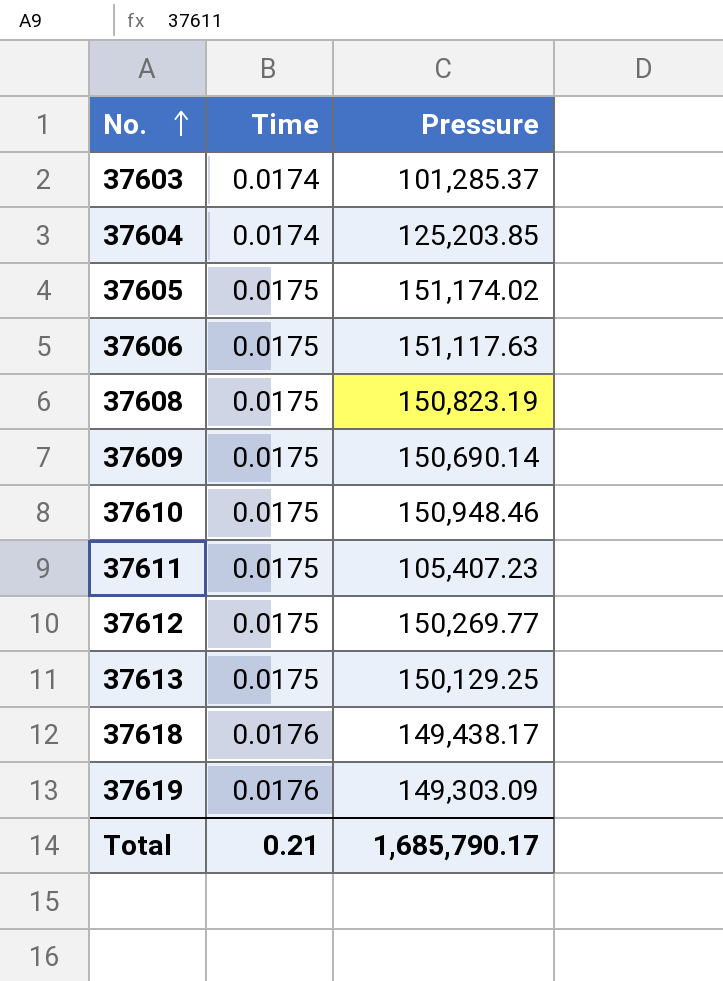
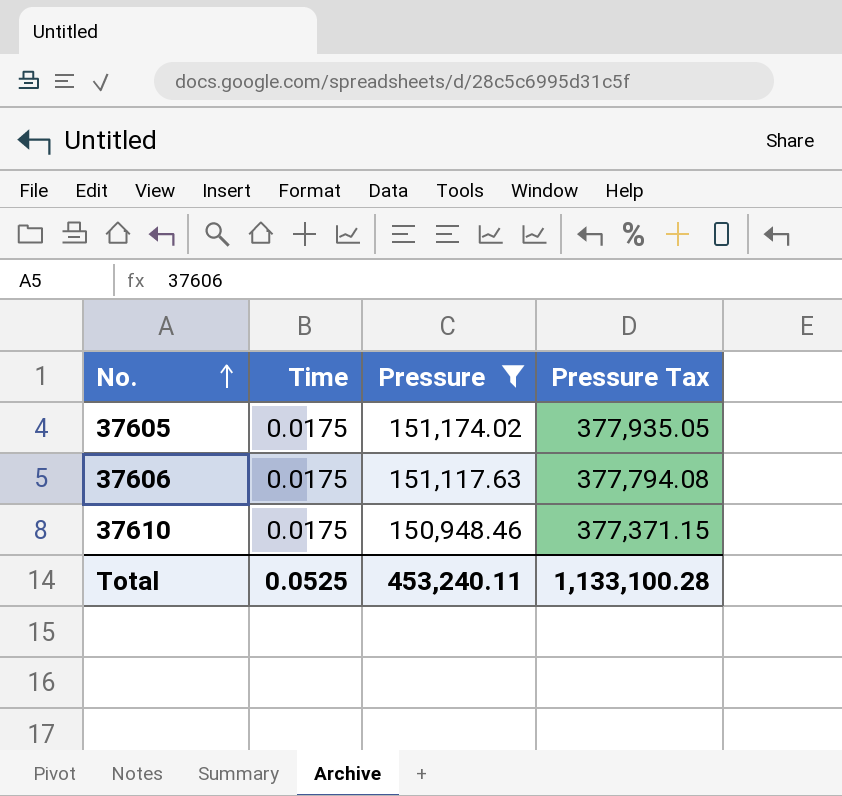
filter: none -> Pressure >= 150,948.46
column Pressure Tax | formula: none -> [Pressure] * 2.5
Total | Time: 0.21 -> 0.0525
Total | Pressure: 1,685,790.17 -> 453,240.11

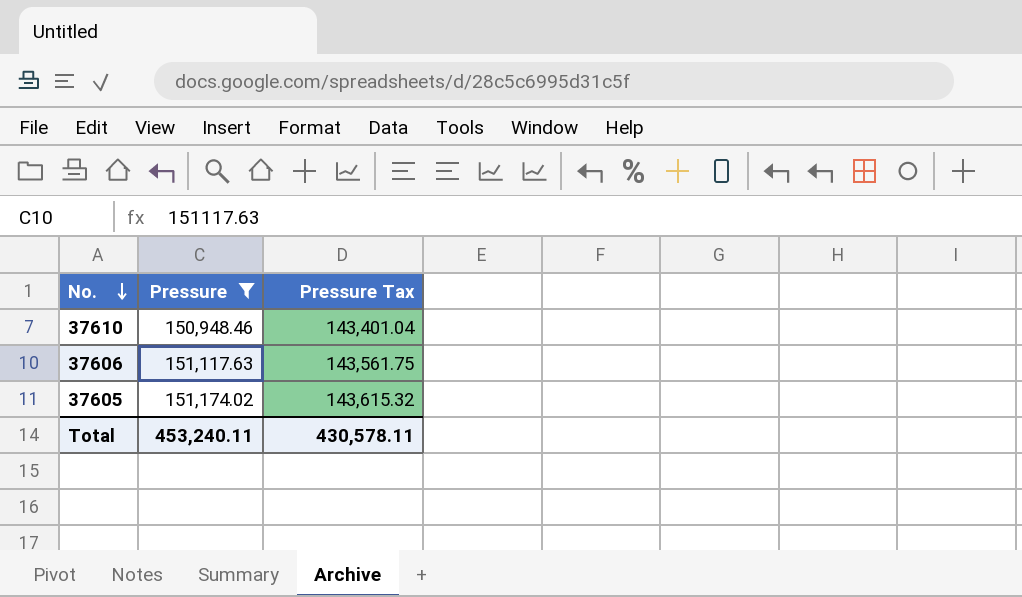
row order: No. ascending -> No. descending
column Time | position: 2 -> none
column Pressure Tax | formula: [Pressure] * 2.5 -> [Pressure] * 0.95
Total | Pressure Tax: 1,133,100.28 -> 430,578.11

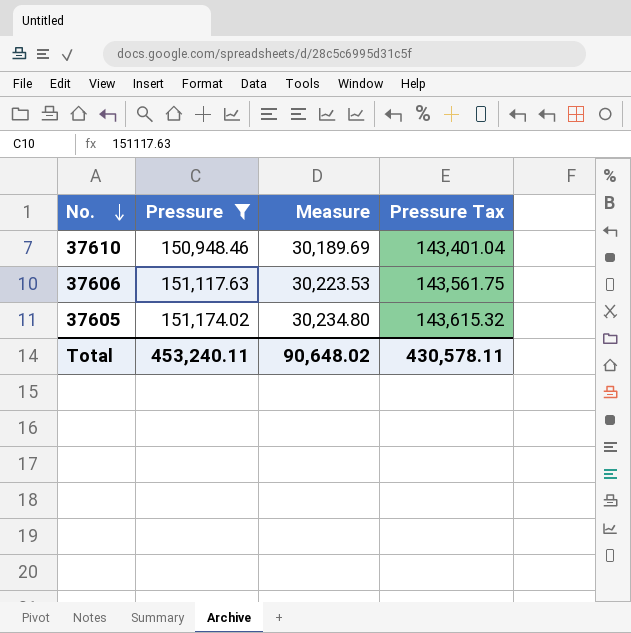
column Measure | formula: none -> [Pressure] * 0.2

